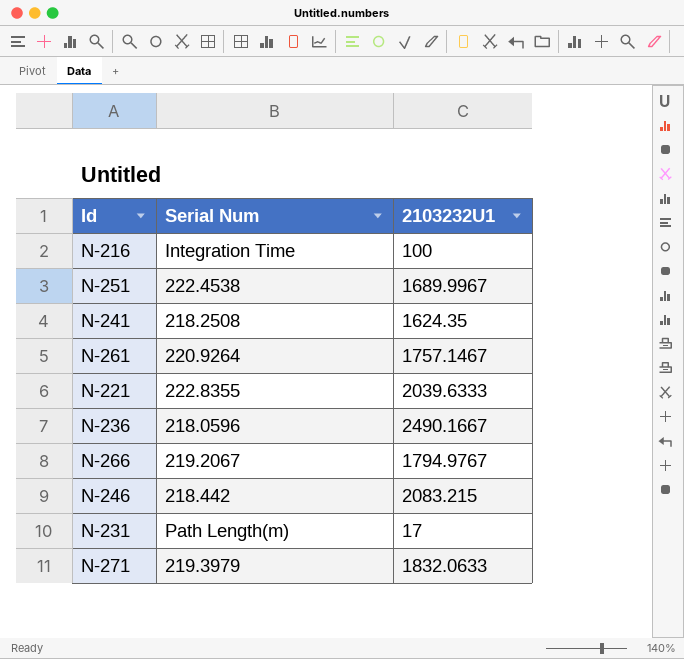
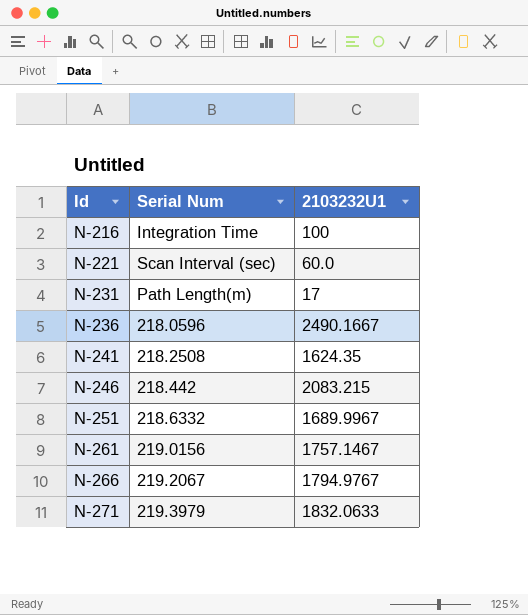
row order: none -> Id ascending
N-221 | Serial Num: 222.8355 -> Scan Interval (sec)
N-221 | 2103232U1: 2039.6333 -> 60.0
N-251 | Serial Num: 222.4538 -> 218.6332
N-261 | Serial Num: 220.9264 -> 219.0156

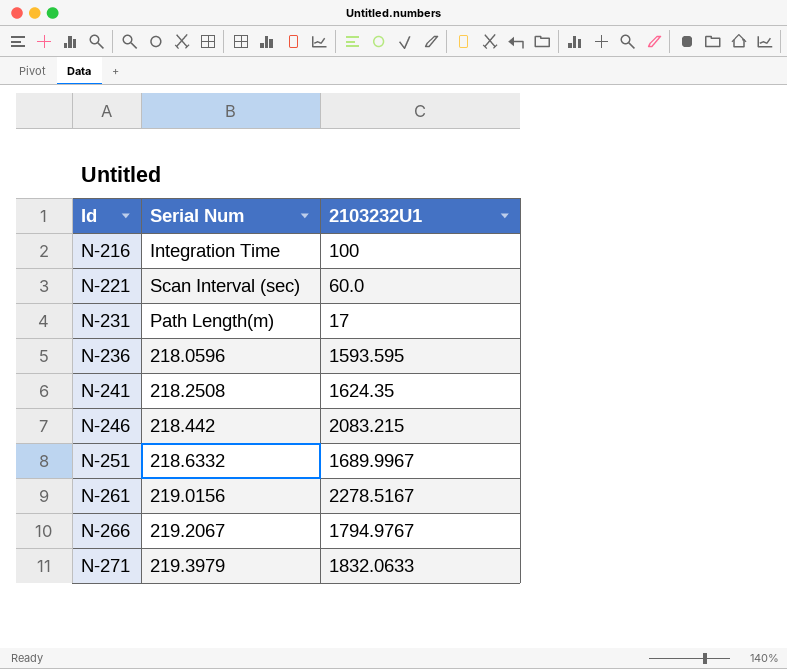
N-236 | 2103232U1: 2490.1667 -> 1593.595
N-261 | 2103232U1: 1757.1467 -> 2278.5167

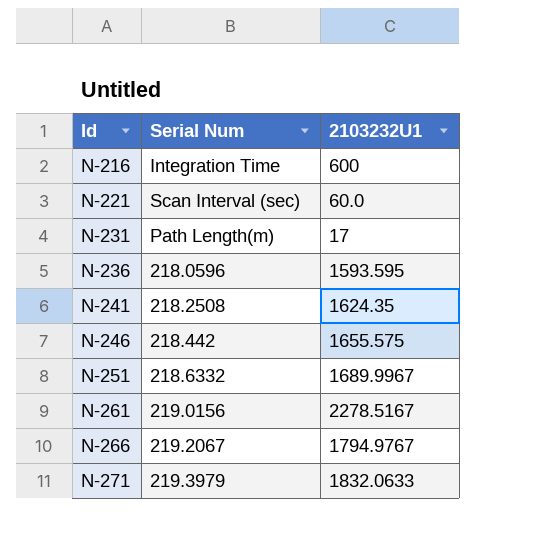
N-216 | 2103232U1: 100 -> 600
N-246 | 2103232U1: 2083.215 -> 1655.575

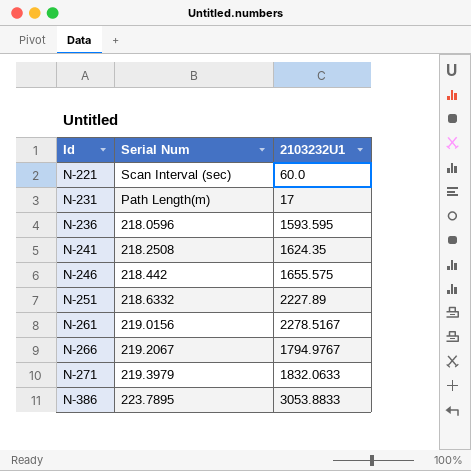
row N-216: Integration Time | 600 -> none
N-251 | 2103232U1: 1689.9967 -> 2227.89
row N-386: none -> 223.7895 | 3053.8833

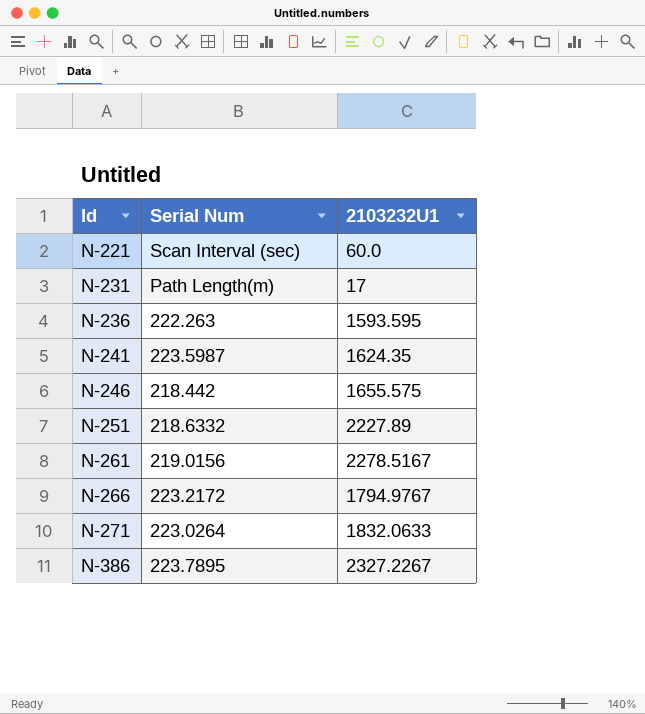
N-236 | Serial Num: 218.0596 -> 222.263
N-241 | Serial Num: 218.2508 -> 223.5987
N-266 | Serial Num: 219.2067 -> 223.2172
N-271 | Serial Num: 219.3979 -> 223.0264
N-386 | 2103232U1: 3053.8833 -> 2327.2267

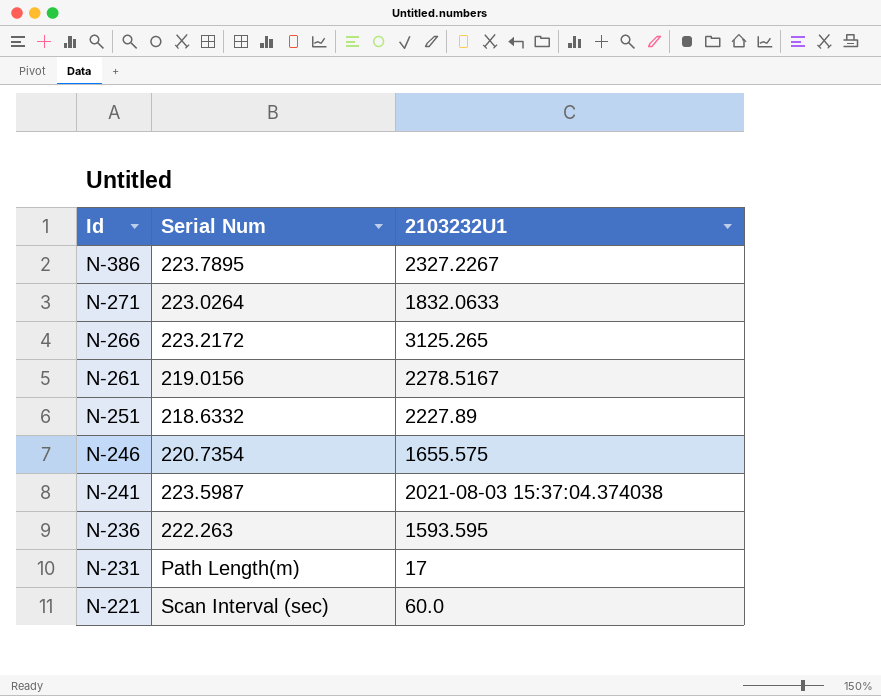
row order: Id ascending -> Id descending
N-266 | 2103232U1: 1794.9767 -> 3125.265
N-246 | Serial Num: 218.442 -> 220.7354
N-241 | 2103232U1: 1624.35 -> 2021-08-03 15:37:04.374038

